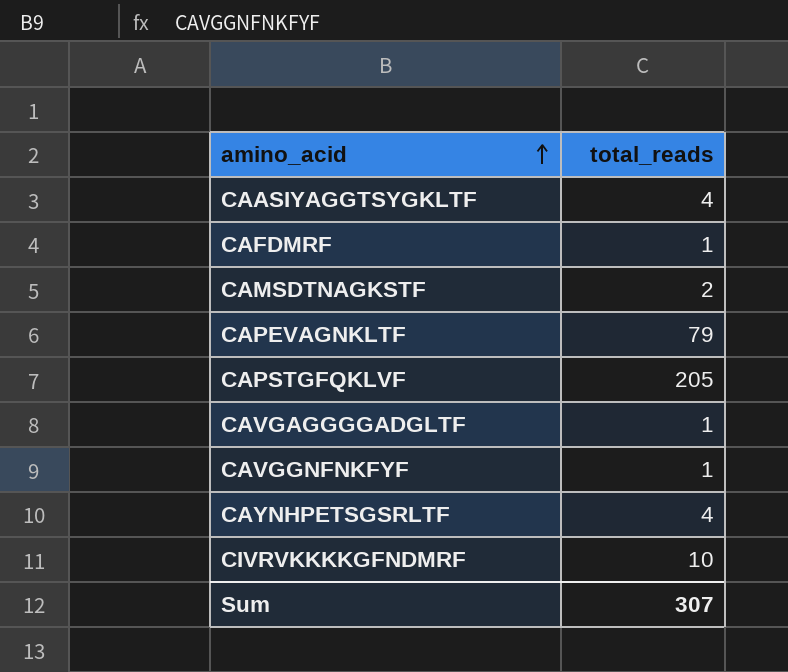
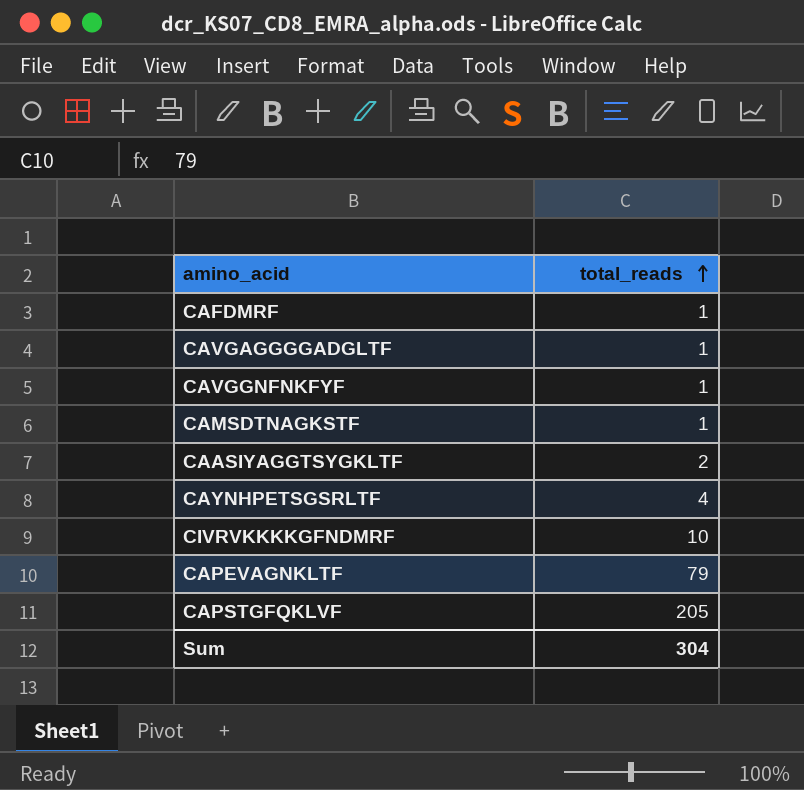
row order: amino_acid ascending -> total_reads ascending
CAMSDTNAGKSTF | total_reads: 2 -> 1
CAASIYAGGTSYGKLTF | total_reads: 4 -> 2
Sum | total_reads: 307 -> 304

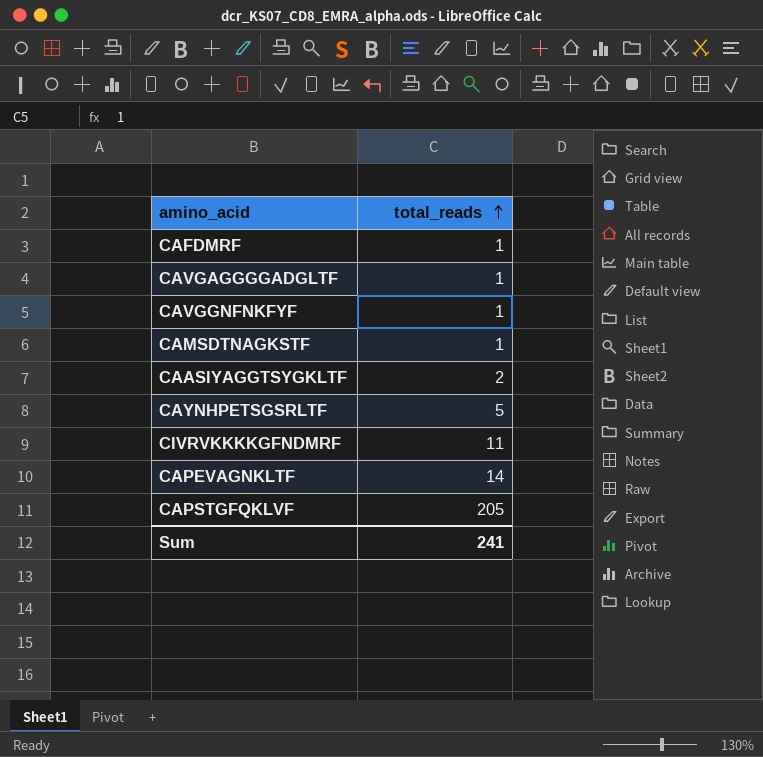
CAYNHPETSGSRLTF | total_reads: 4 -> 5
CIVRVKKKKGFNDMRF | total_reads: 10 -> 11
CAPEVAGNKLTF | total_reads: 79 -> 14
Sum | total_reads: 304 -> 241

